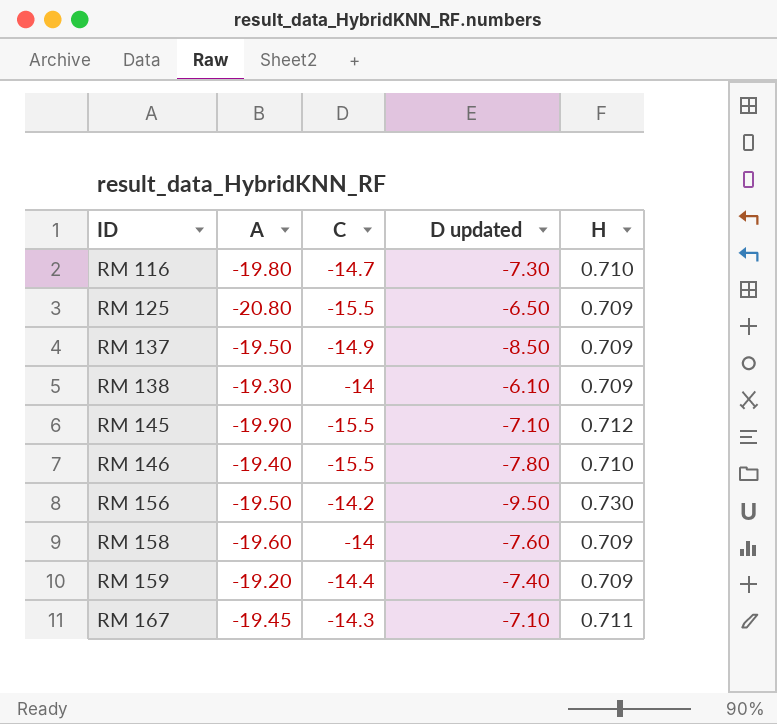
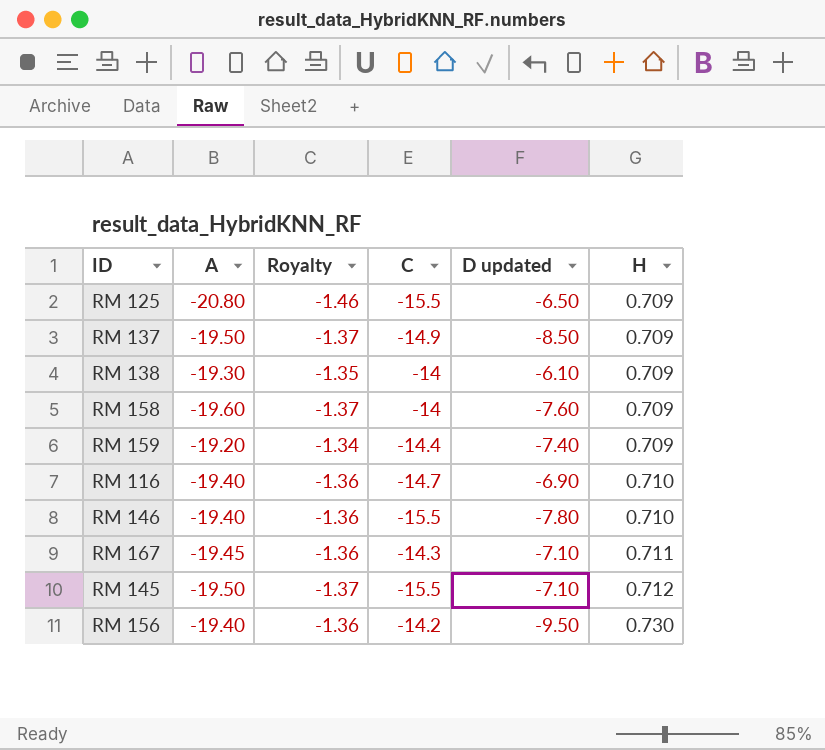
row order: ID ascending -> H ascending
column Royalty | formula: none -> [A] * 0.07
RM 116 | A: -19.80 -> -19.40
RM 116 | D updated: -7.30 -> -6.90
RM 145 | A: -19.90 -> -19.50
RM 156 | A: -19.50 -> -19.40

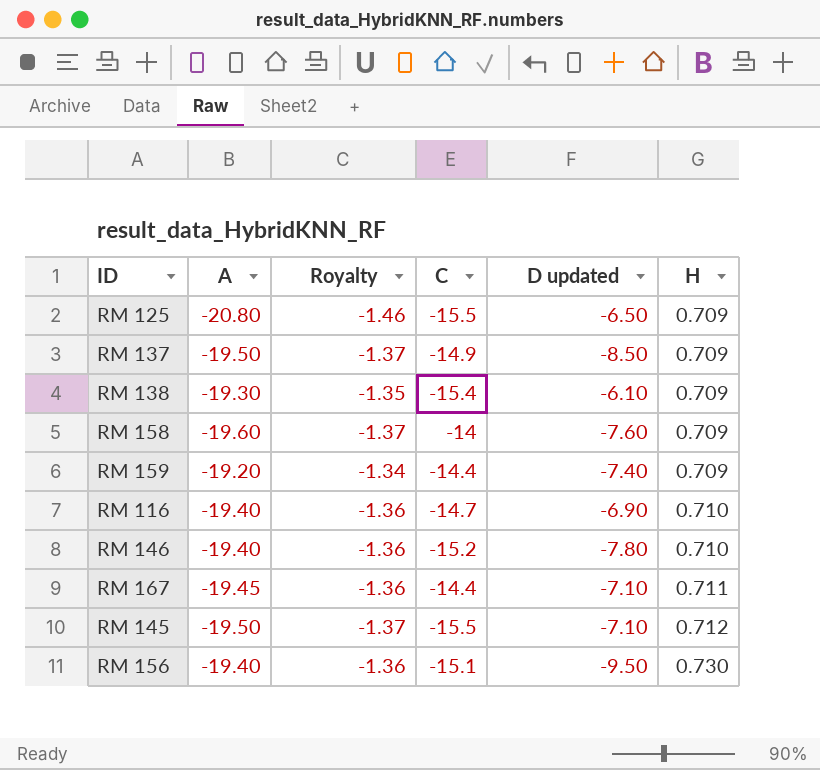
RM 138 | C: -14 -> -15.4
RM 146 | C: -15.5 -> -15.2
RM 167 | C: -14.3 -> -14.4
RM 156 | C: -14.2 -> -15.1

